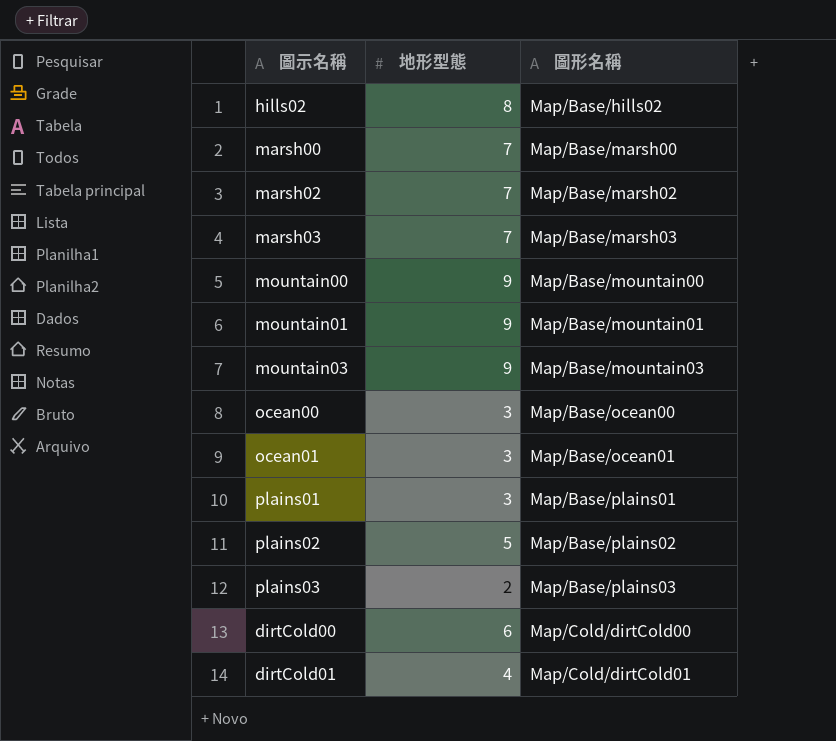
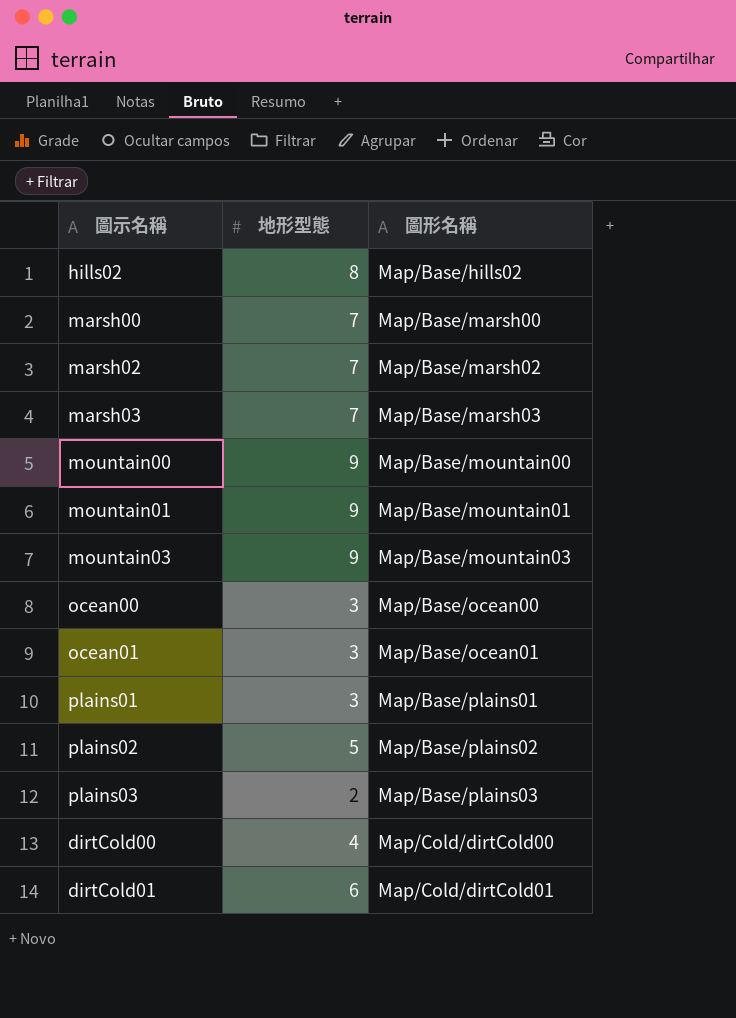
dirtCold00 | 地形型態: 6 -> 4
dirtCold01 | 地形型態: 4 -> 6

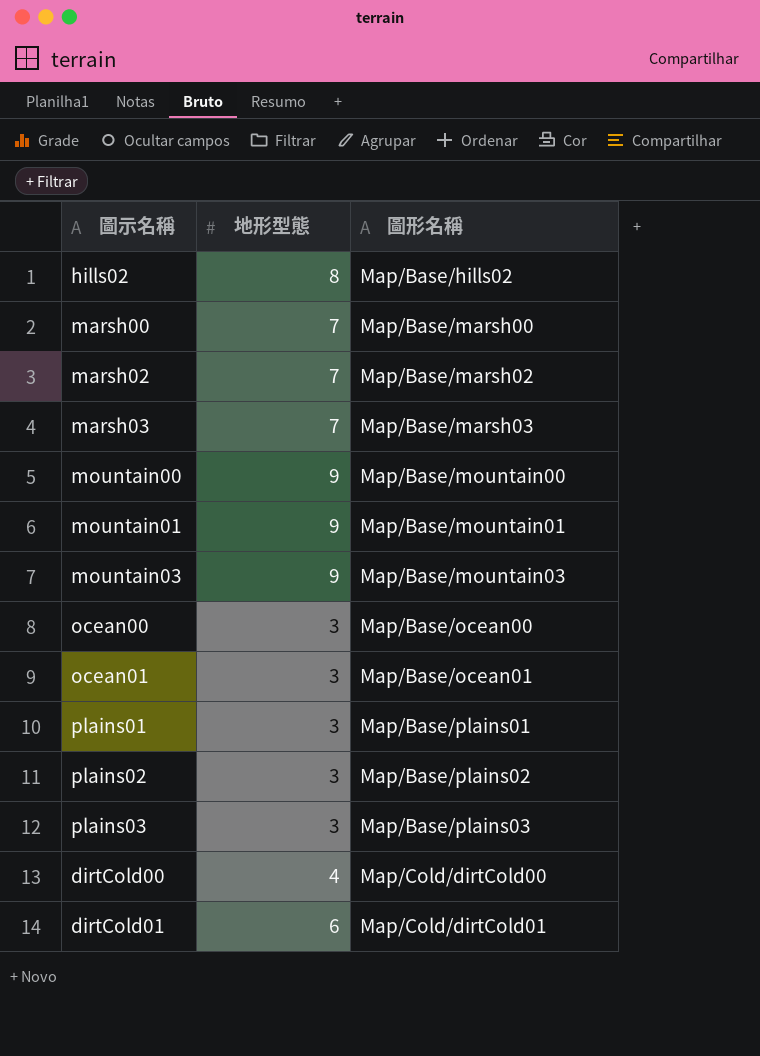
plains02 | 地形型態: 5 -> 3
plains03 | 地形型態: 2 -> 3

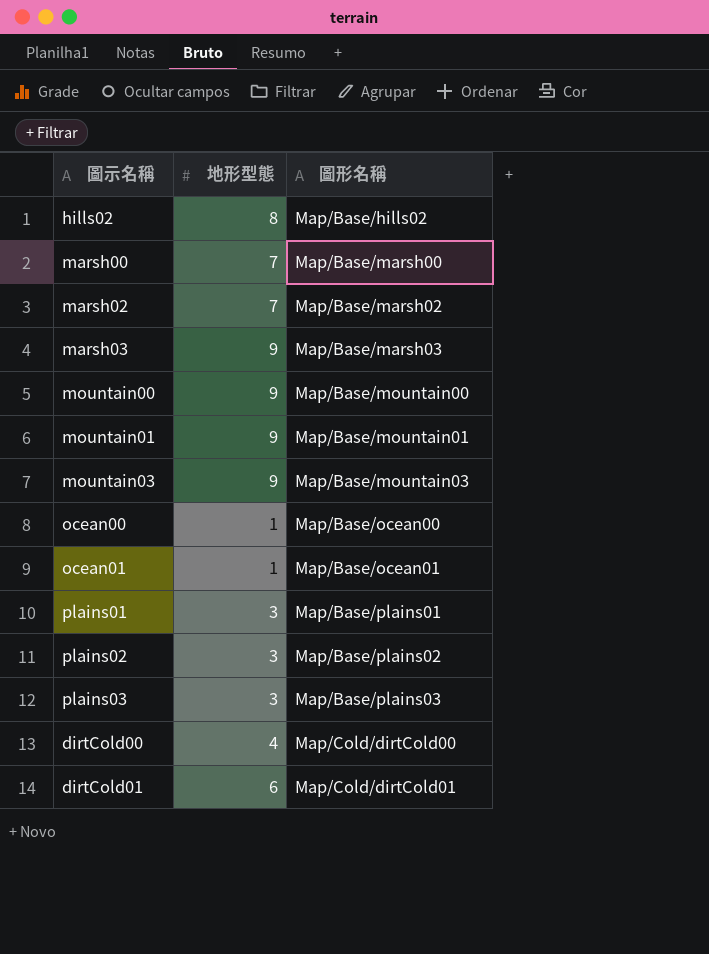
marsh03 | 地形型態: 7 -> 9
ocean00 | 地形型態: 3 -> 1
ocean01 | 地形型態: 3 -> 1

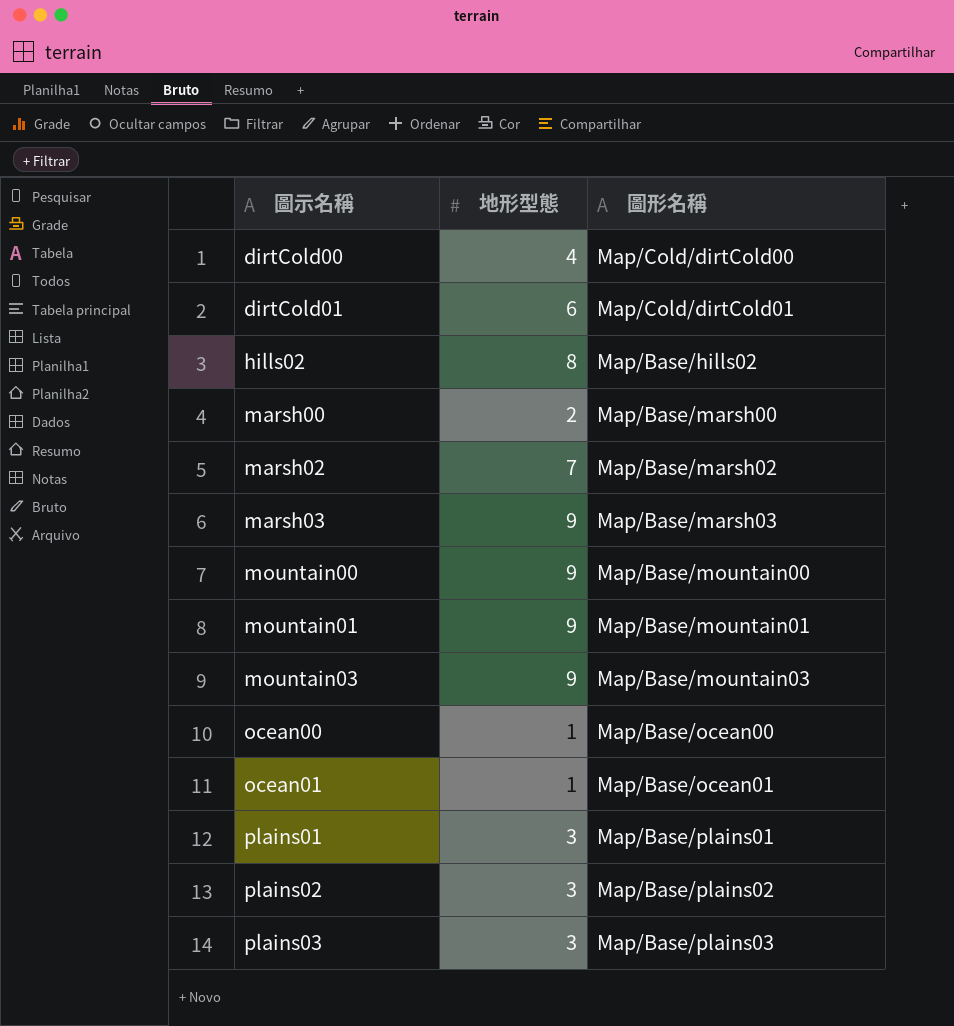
row order: 圖形名稱 ascending -> 圖示名稱 ascending
marsh00 | 地形型態: 7 -> 2

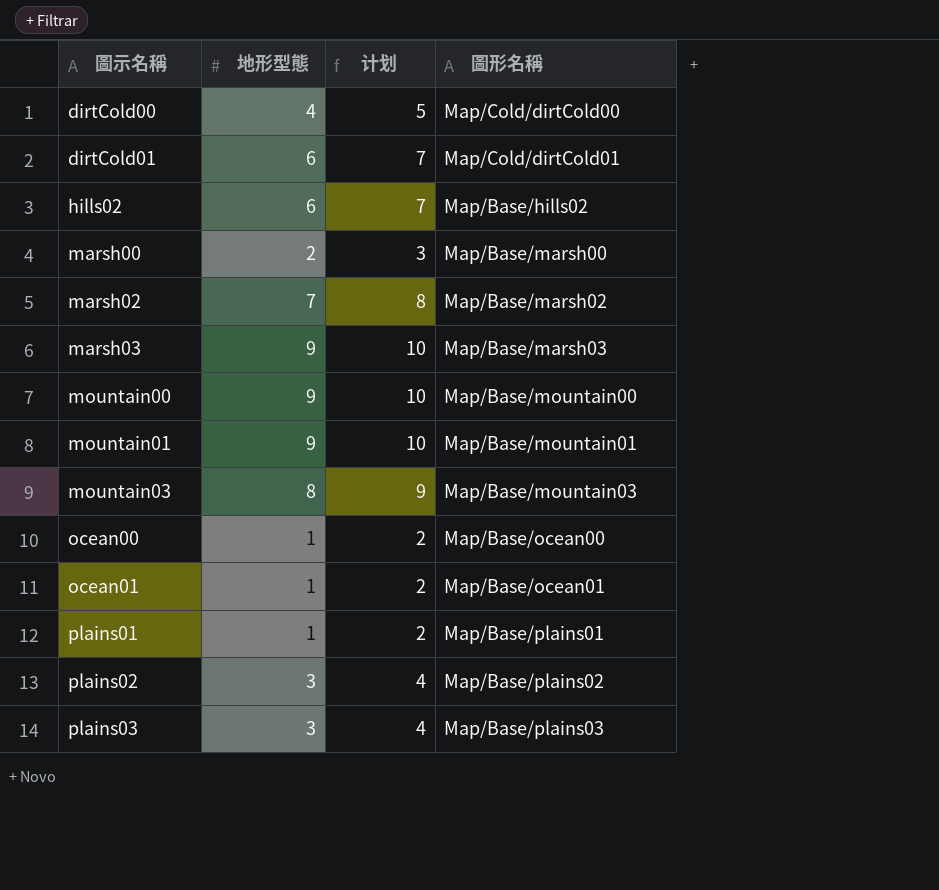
column 计划 | formula: none -> [地形型態] + 1
hills02 | 地形型態: 8 -> 6
mountain03 | 地形型態: 9 -> 8
plains01 | 地形型態: 3 -> 1

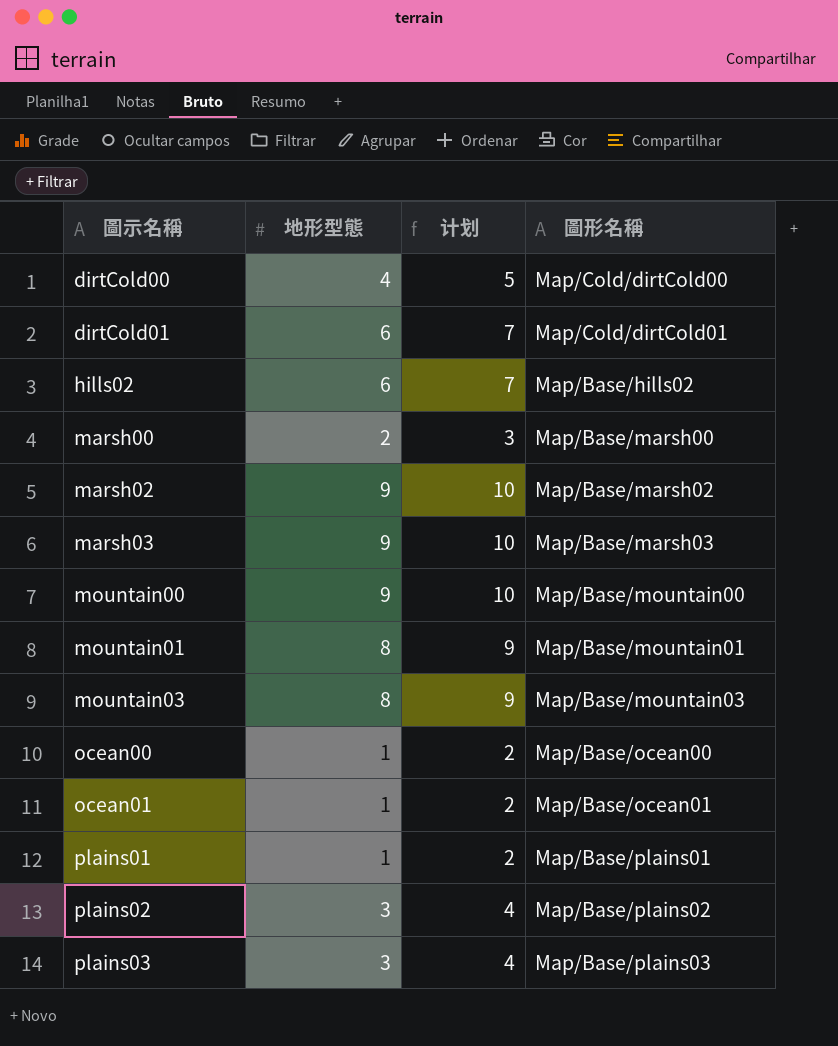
marsh02 | 地形型態: 7 -> 9
marsh02 | 计划: 8 -> 10
mountain01 | 地形型態: 9 -> 8
mountain01 | 计划: 10 -> 9

